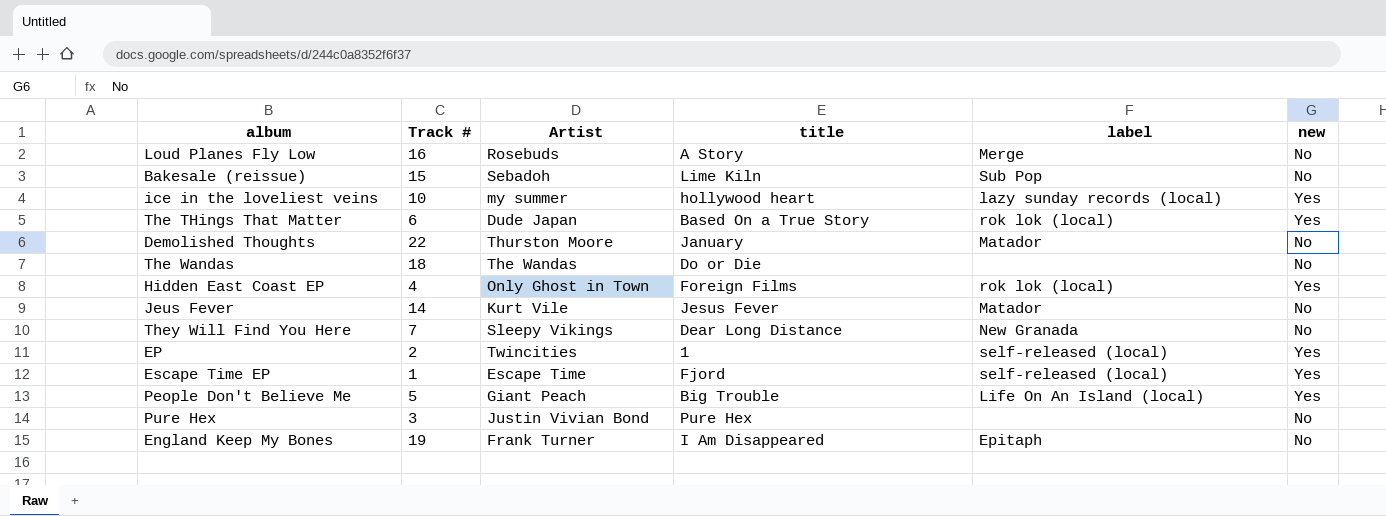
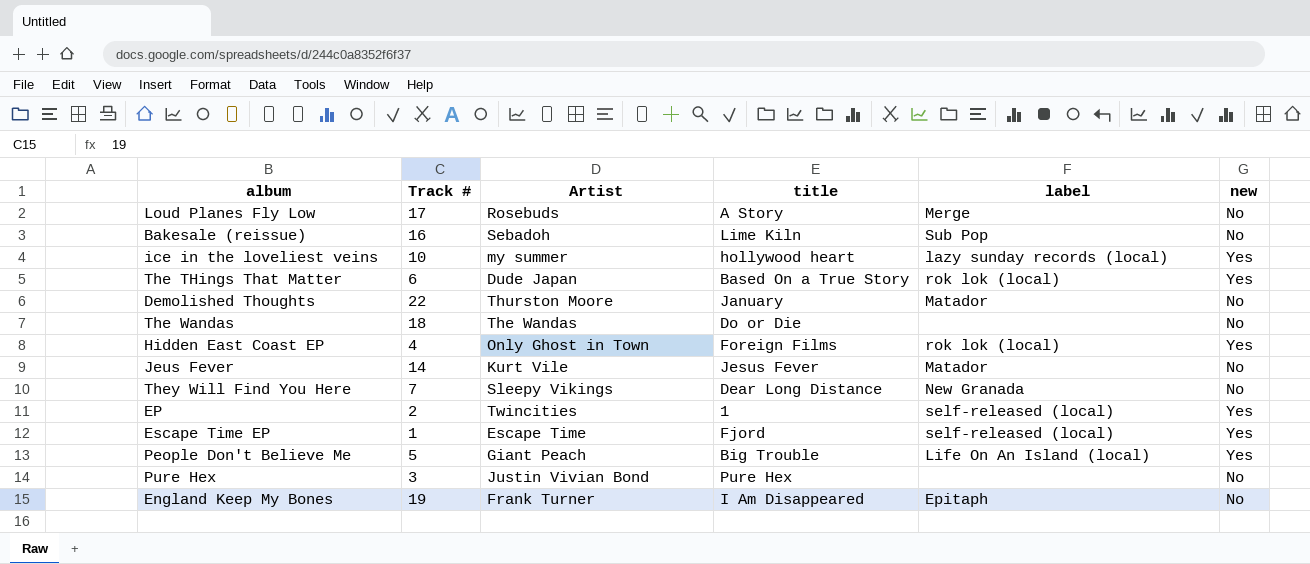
Loud Planes Fly Low | Track #: 16 -> 17
Bakesale (reissue) | Track #: 15 -> 16

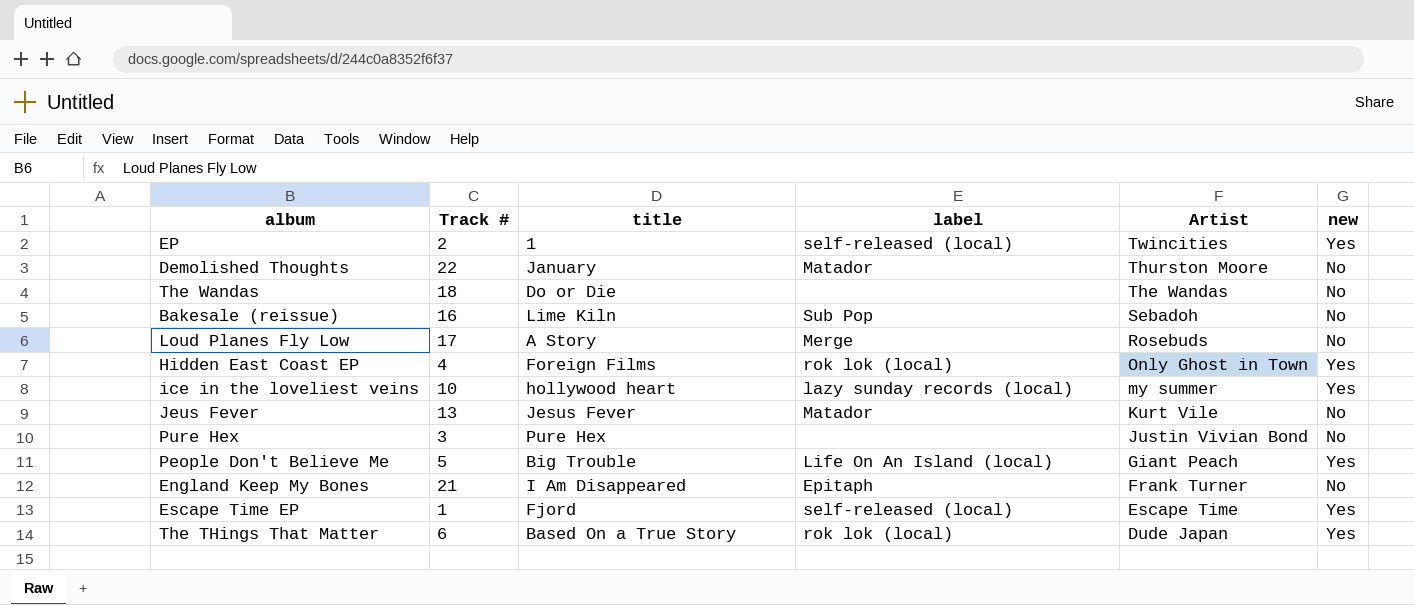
row order: none -> Artist descending
column Artist | position: 3 -> 5
row They Will Find You Here: 7 | Sleepy Vikings | Dear Long Distance | New Granada | No -> none
Jeus Fever | Track #: 14 -> 13
England Keep My Bones | Track #: 19 -> 21

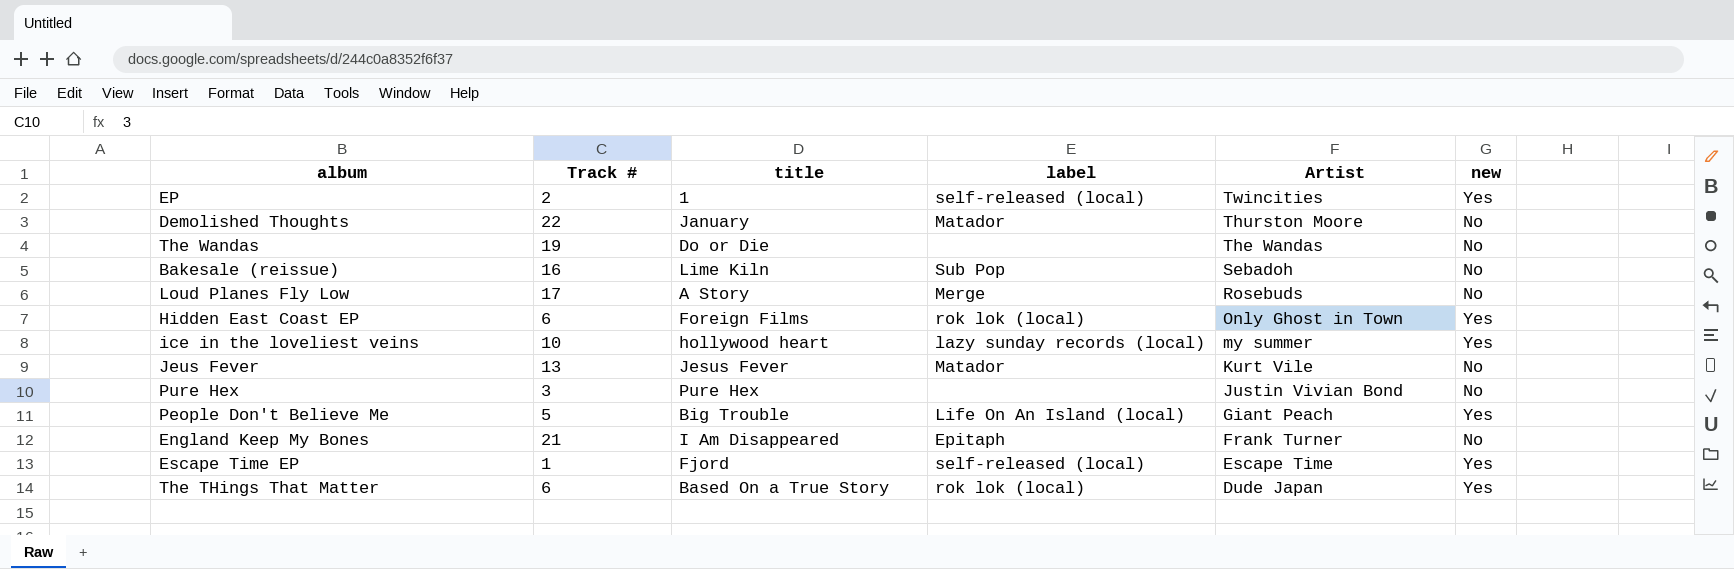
The Wandas | Track #: 18 -> 19
Hidden East Coast EP | Track #: 4 -> 6

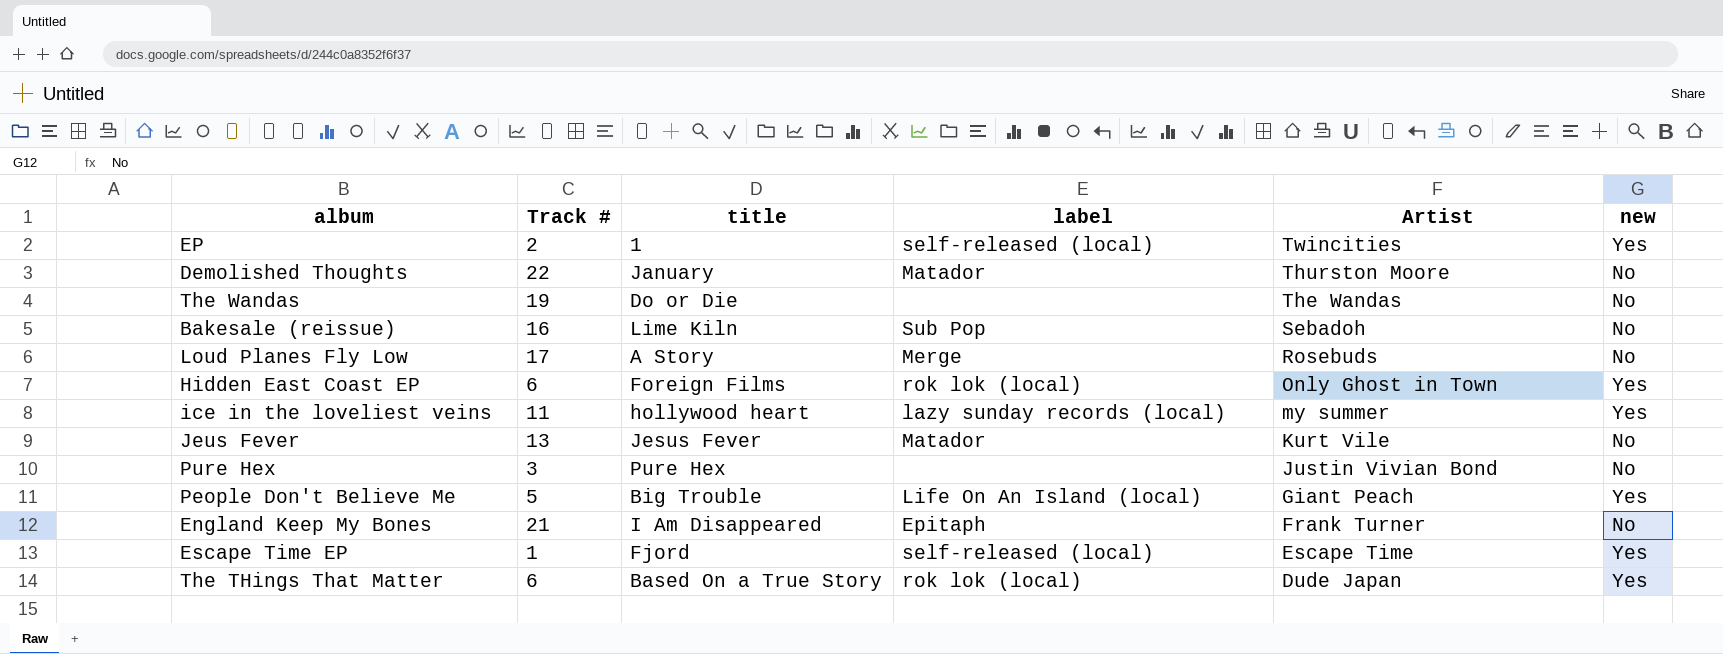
ice in the loveliest veins | Track #: 10 -> 11

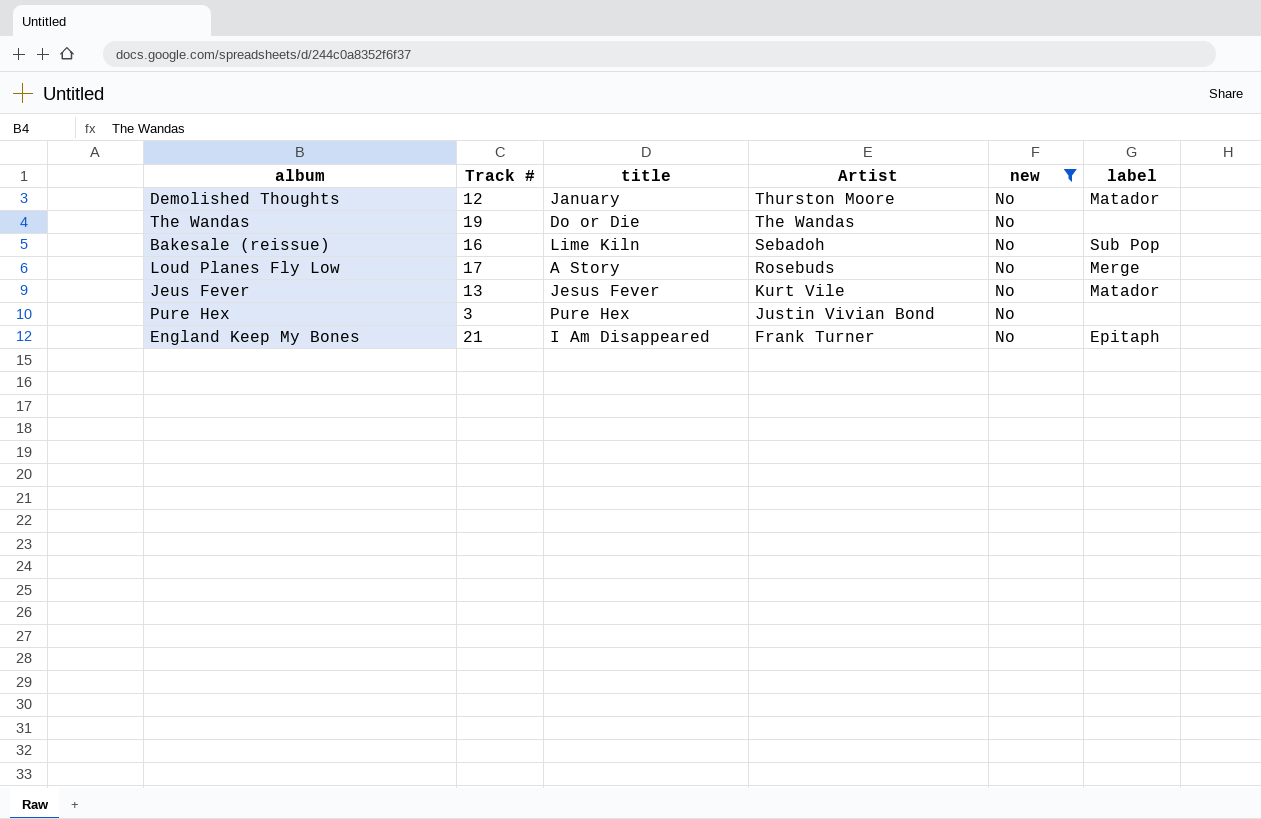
filter: none -> new = No
column label | position: 4 -> 6
Demolished Thoughts | Track #: 22 -> 12

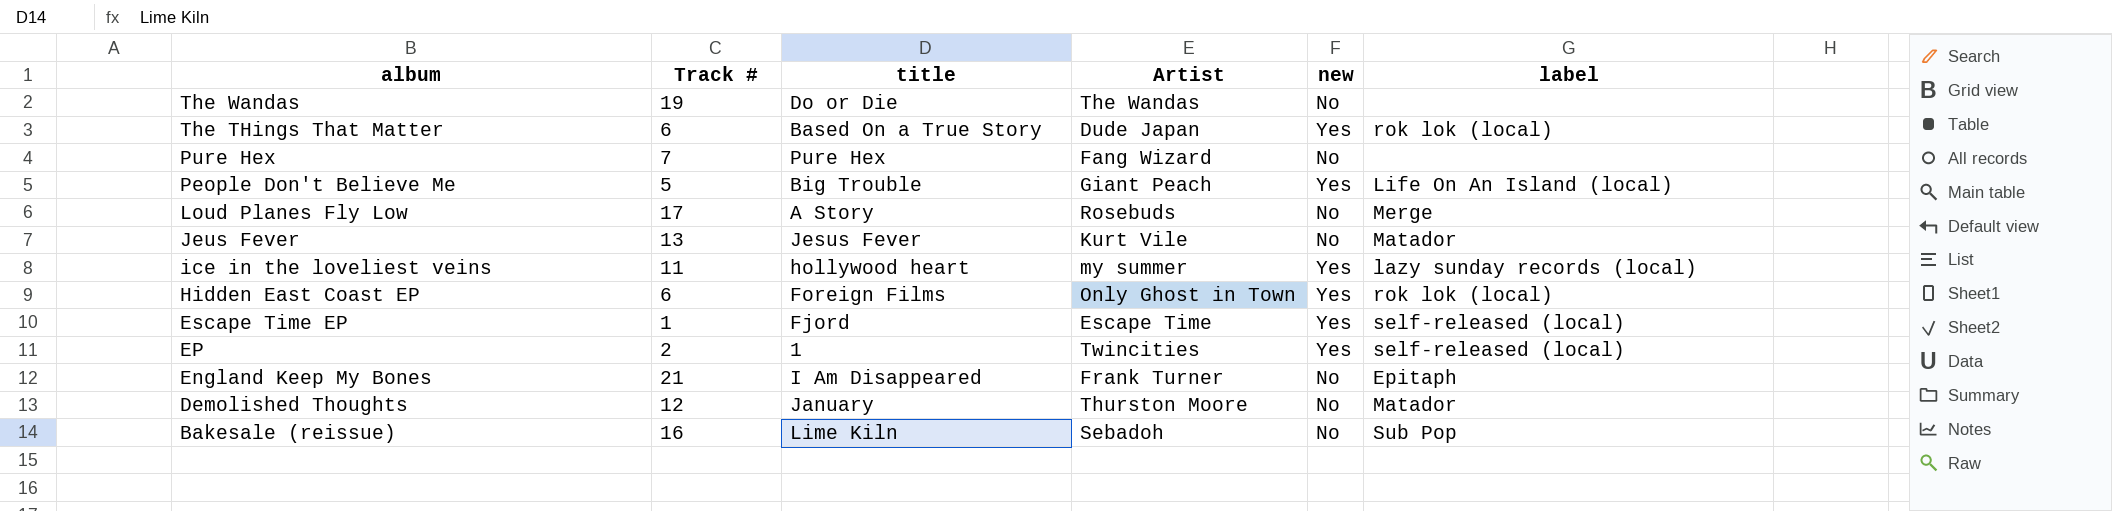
filter: new = No -> none
row order: Artist descending -> album descending
Pure Hex | Track #: 3 -> 7
Pure Hex | Artist: Justin Vivian Bond -> Fang Wizard

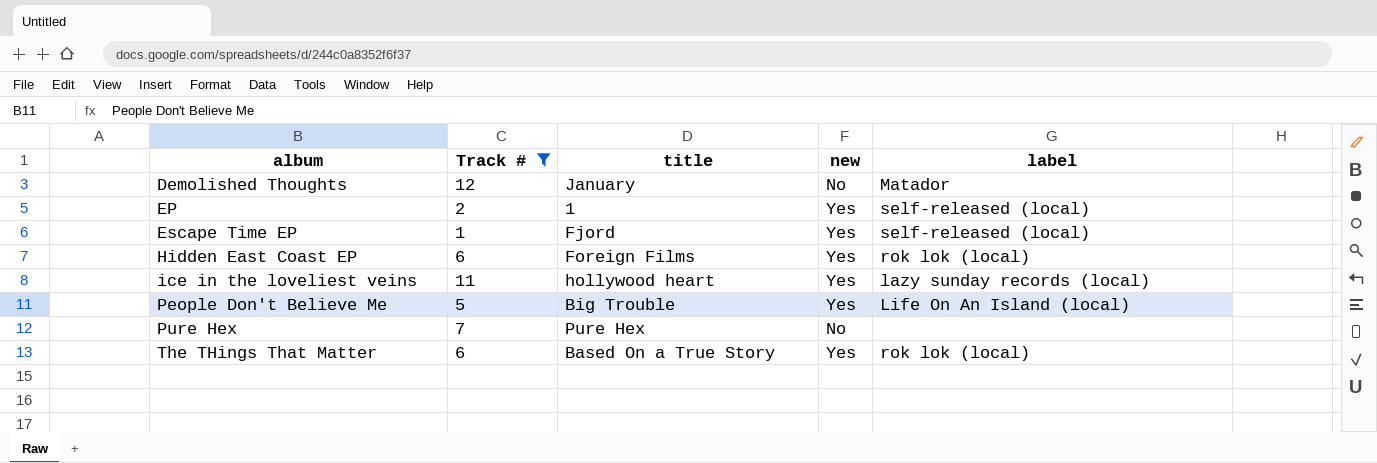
filter: none -> Track # <= 12
row order: album descending -> album ascending
column Artist | position: 4 -> none

